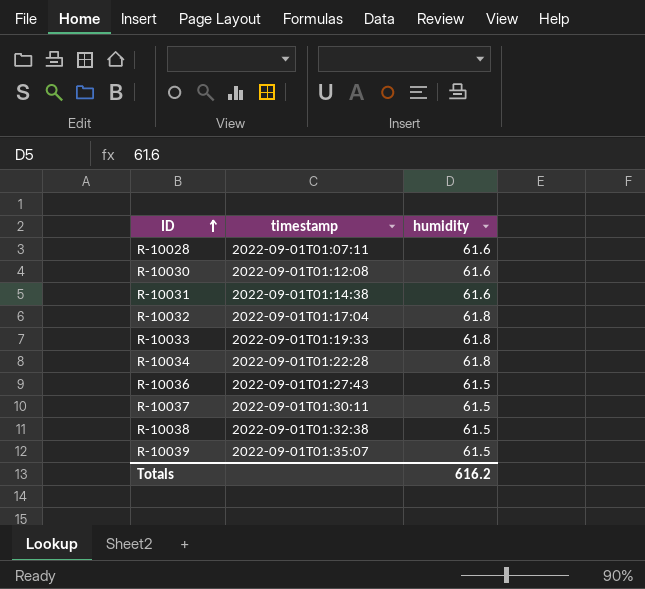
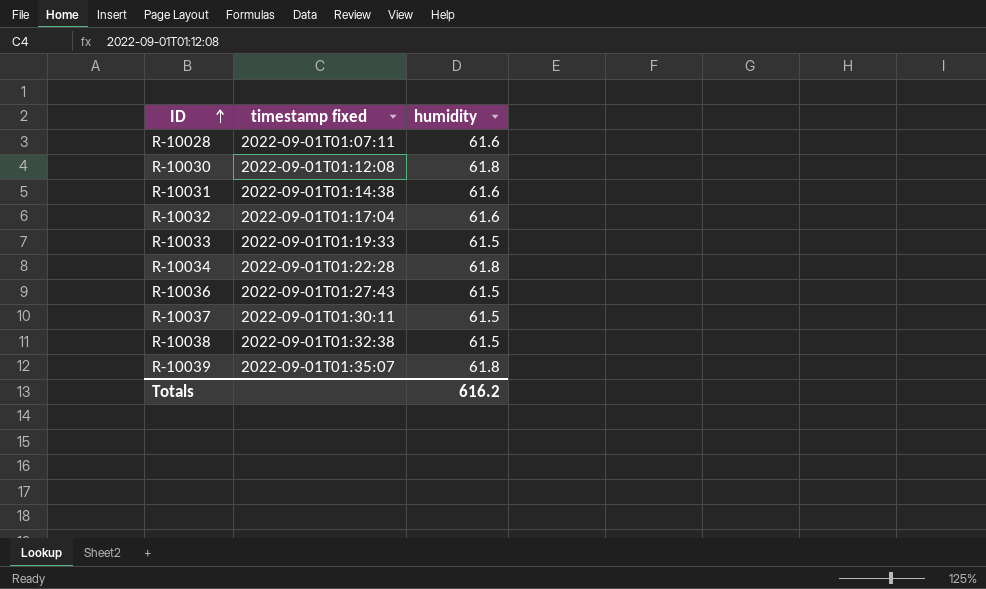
column name: timestamp -> timestamp fixed
R-10030 | humidity: 61.6 -> 61.8
R-10032 | humidity: 61.8 -> 61.6
R-10033 | humidity: 61.8 -> 61.5
R-10039 | humidity: 61.5 -> 61.8

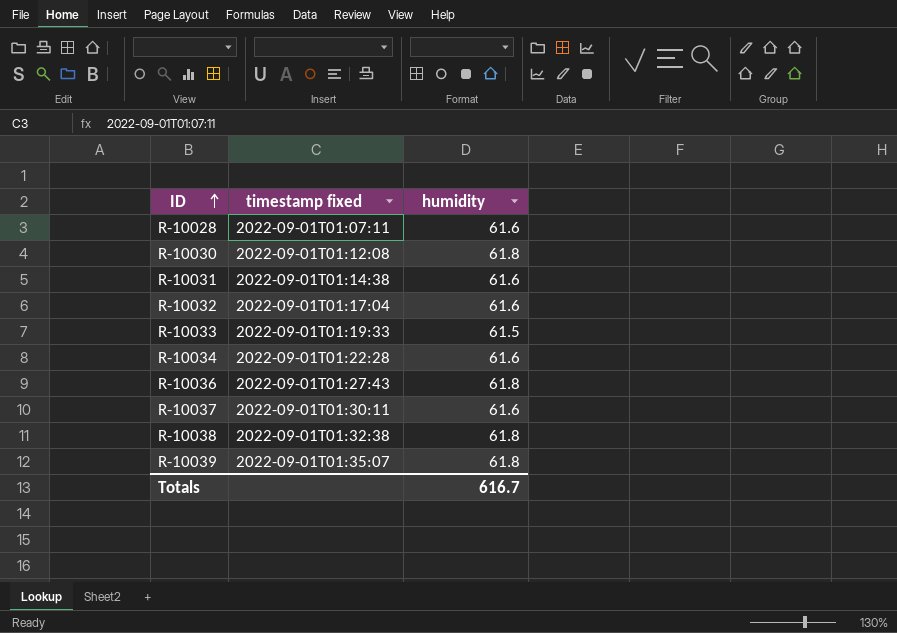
R-10034 | humidity: 61.8 -> 61.6
R-10036 | humidity: 61.5 -> 61.8
R-10037 | humidity: 61.5 -> 61.6
R-10038 | humidity: 61.5 -> 61.8
Totals | humidity: 616.2 -> 616.7

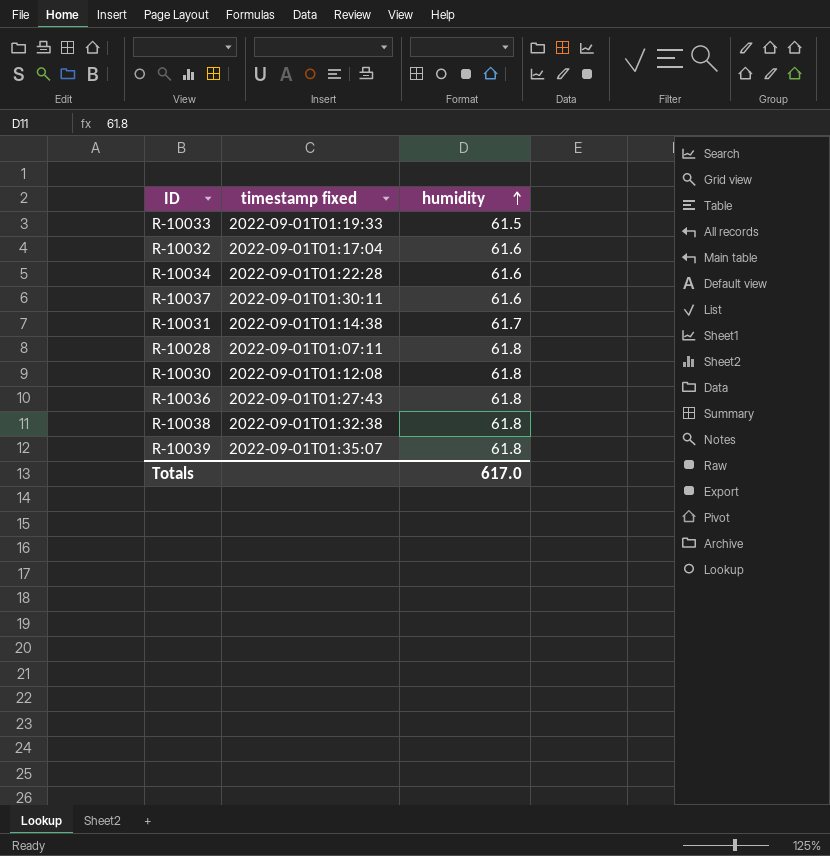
row order: ID ascending -> humidity ascending
R-10031 | humidity: 61.6 -> 61.7
R-10028 | humidity: 61.6 -> 61.8
Totals | humidity: 616.7 -> 617.0

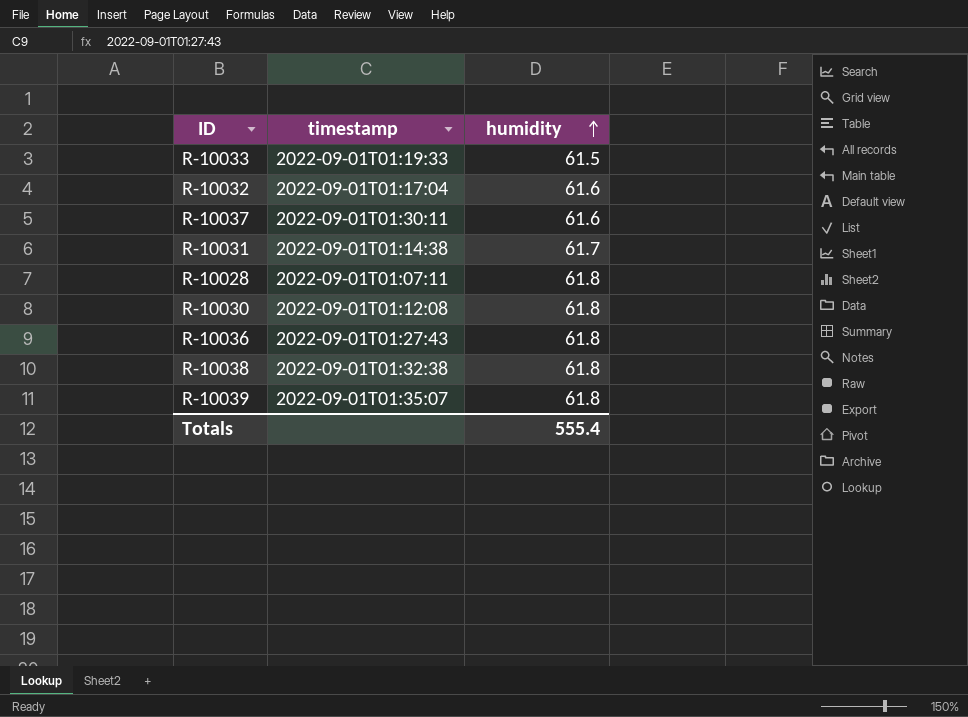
column name: timestamp fixed -> timestamp
row R-10034: 2022-09-01T01:22:28 | 61.6 -> none
Totals | humidity: 617.0 -> 555.4

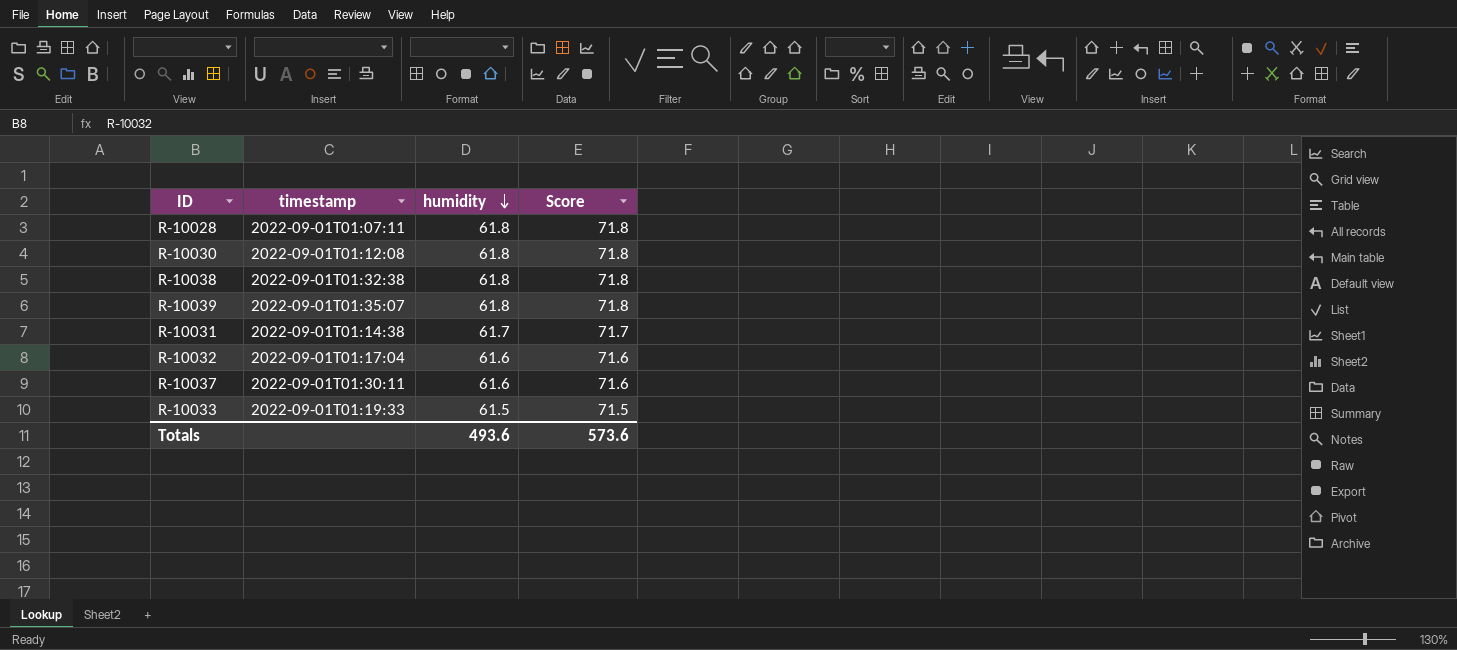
row order: humidity ascending -> humidity descending
column Score | formula: none -> [humidity] + 10
row R-10036: 2022-09-01T01:27:43 | 61.8 -> none
Totals | humidity: 555.4 -> 493.6

